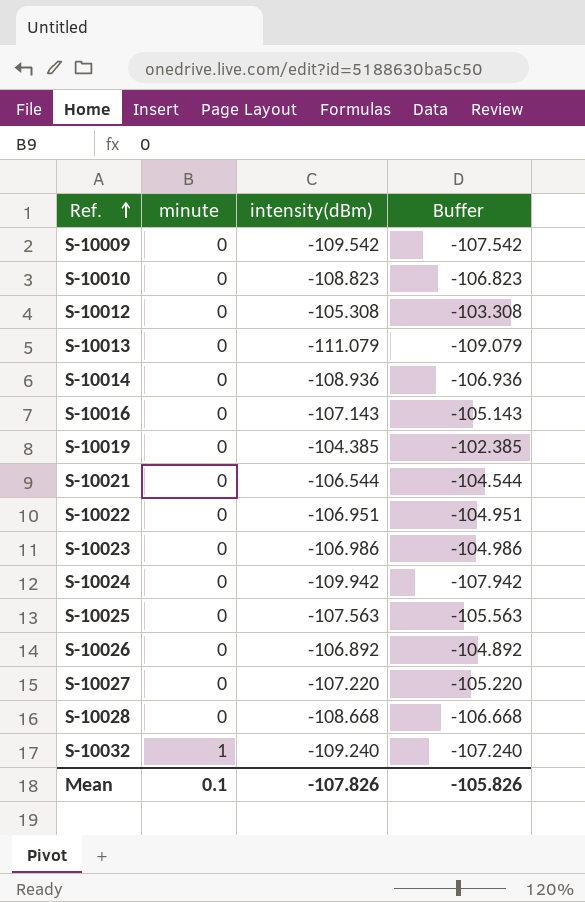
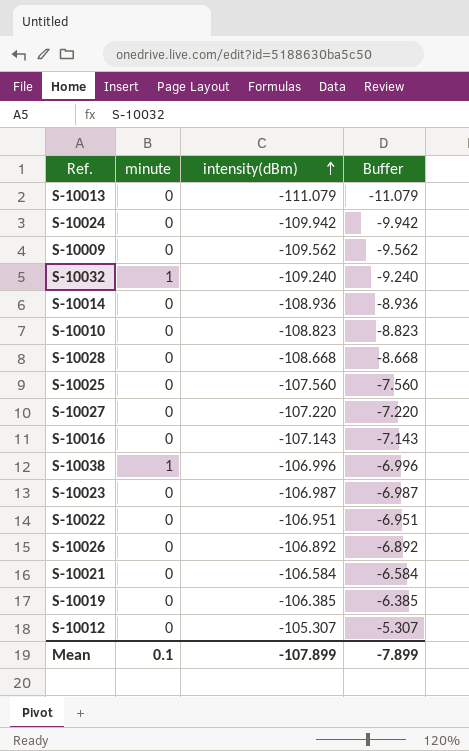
row order: Ref. ascending -> intensity(dBm) ascending
column Buffer | formula: [intensity(dBm)] + 2 -> [intensity(dBm)] + 100
S-10009 | intensity(dBm): -109.542 -> -109.562
S-10025 | intensity(dBm): -107.563 -> -107.560
row S-10038: none -> 1 | -106.996 | -6.996
S-10023 | intensity(dBm): -106.986 -> -106.987
S-10021 | intensity(dBm): -106.544 -> -106.584
S-10019 | intensity(dBm): -104.385 -> -106.385
S-10012 | intensity(dBm): -105.308 -> -105.307
Mean | intensity(dBm): -107.826 -> -107.899
Mean | Buffer: -105.826 -> -7.899

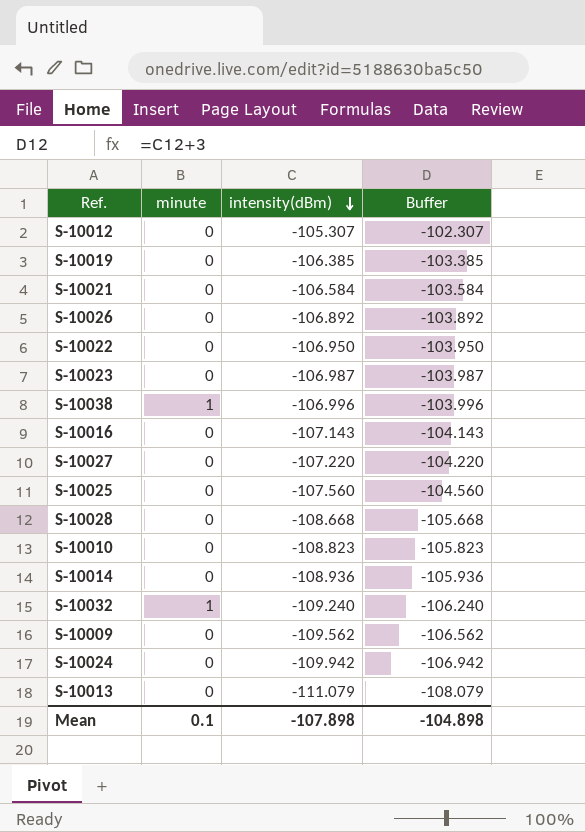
row order: intensity(dBm) ascending -> intensity(dBm) descending
column Buffer | formula: [intensity(dBm)] + 100 -> [intensity(dBm)] + 3
S-10022 | intensity(dBm): -106.951 -> -106.950
Mean | intensity(dBm): -107.899 -> -107.898
Mean | Buffer: -7.899 -> -104.898

